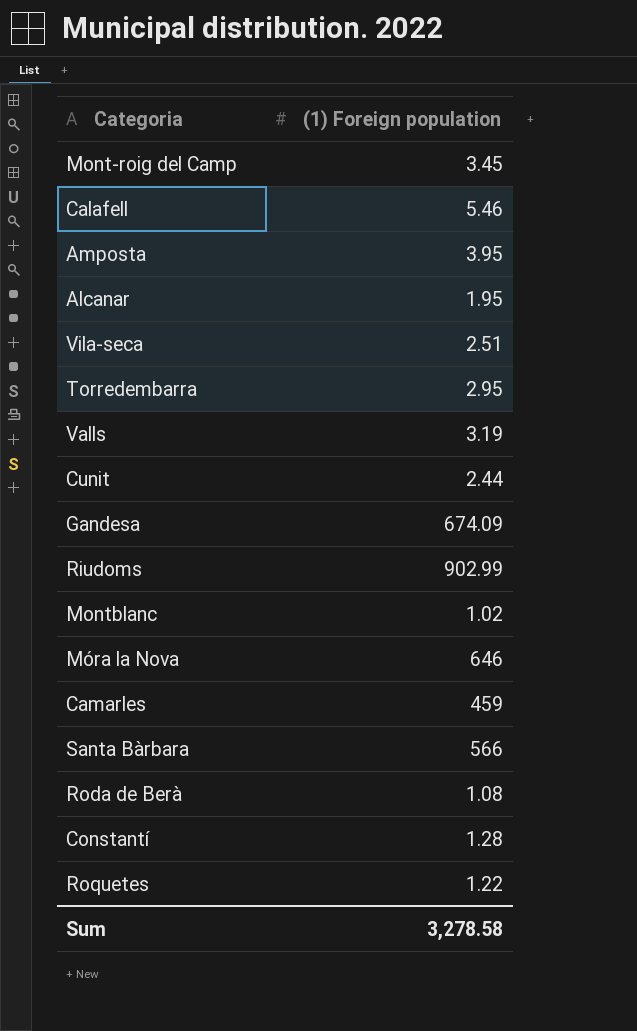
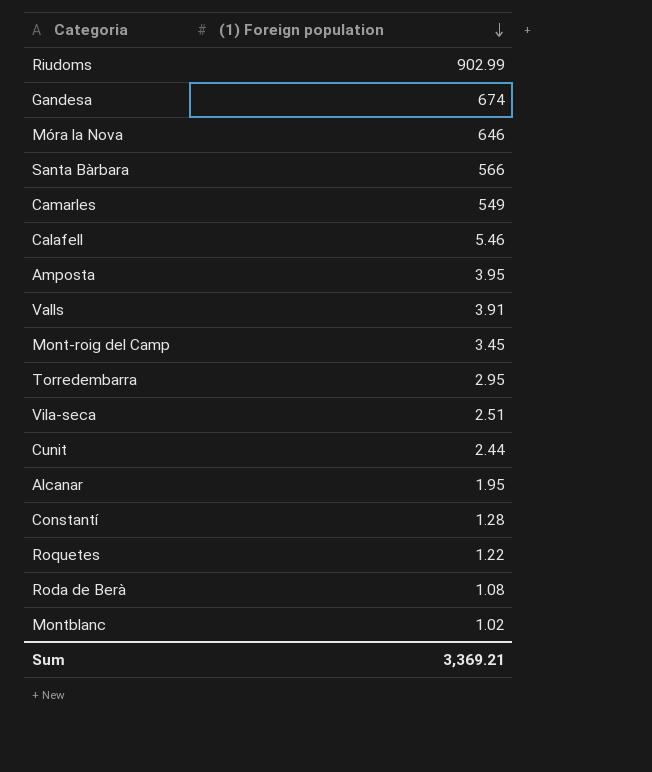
row order: none -> (1) Foreign population descending
Gandesa | (1) Foreign population: 674.09 -> 674
Camarles | (1) Foreign population: 459 -> 549
Valls | (1) Foreign population: 3.19 -> 3.91
Sum | (1) Foreign population: 3,278.58 -> 3,369.21

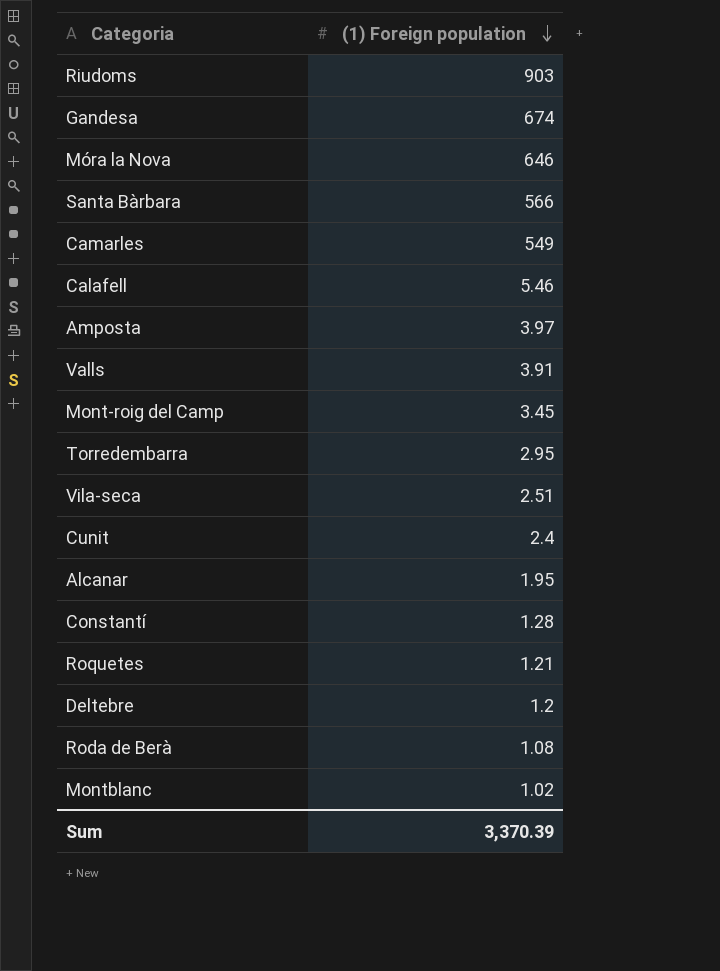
Riudoms | (1) Foreign population: 902.99 -> 903
Amposta | (1) Foreign population: 3.95 -> 3.97
Cunit | (1) Foreign population: 2.44 -> 2.4
Roquetes | (1) Foreign population: 1.22 -> 1.21
row Deltebre: none -> 1.2
Sum | (1) Foreign population: 3,369.21 -> 3,370.39

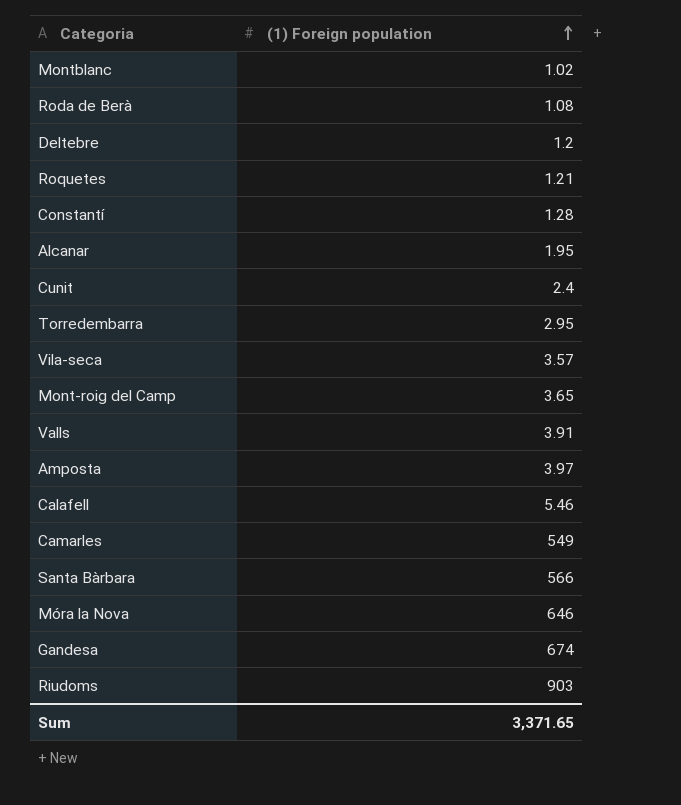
row order: (1) Foreign population descending -> (1) Foreign population ascending
Vila-seca | (1) Foreign population: 2.51 -> 3.57
Mont-roig del Camp | (1) Foreign population: 3.45 -> 3.65
Sum | (1) Foreign population: 3,370.39 -> 3,371.65

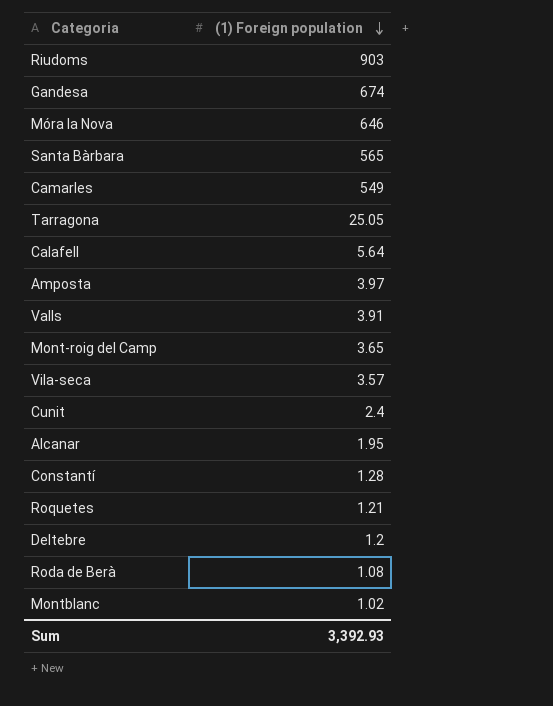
row order: (1) Foreign population ascending -> (1) Foreign population descending
row Torredembarra: 2.95 -> none
Santa Bàrbara | (1) Foreign population: 566 -> 565
row Tarragona: none -> 25.05
Calafell | (1) Foreign population: 5.46 -> 5.64
Sum | (1) Foreign population: 3,371.65 -> 3,392.93

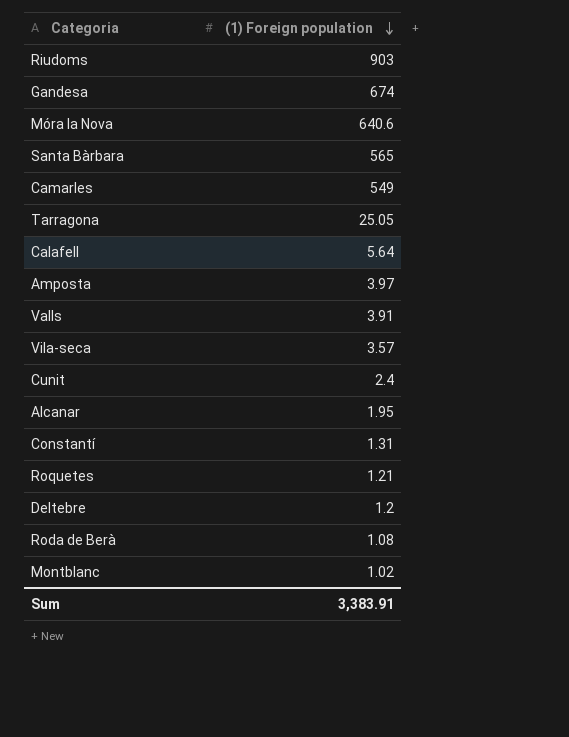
row Mont-roig del Camp: 3.65 -> none
Móra la Nova | (1) Foreign population: 646 -> 640.6
Constantí | (1) Foreign population: 1.28 -> 1.31
Sum | (1) Foreign population: 3,392.93 -> 3,383.91

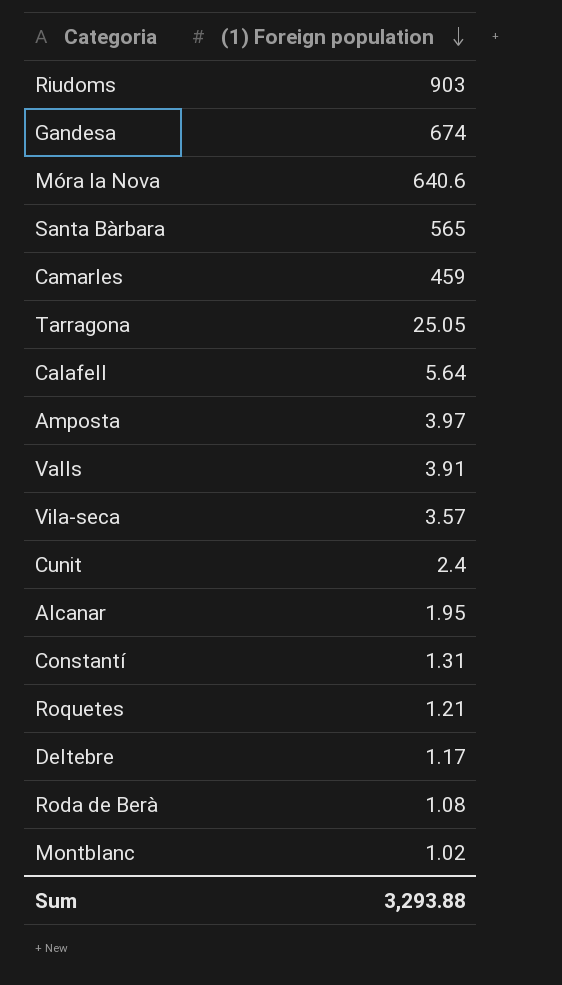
Camarles | (1) Foreign population: 549 -> 459
Deltebre | (1) Foreign population: 1.2 -> 1.17
Sum | (1) Foreign population: 3,383.91 -> 3,293.88

